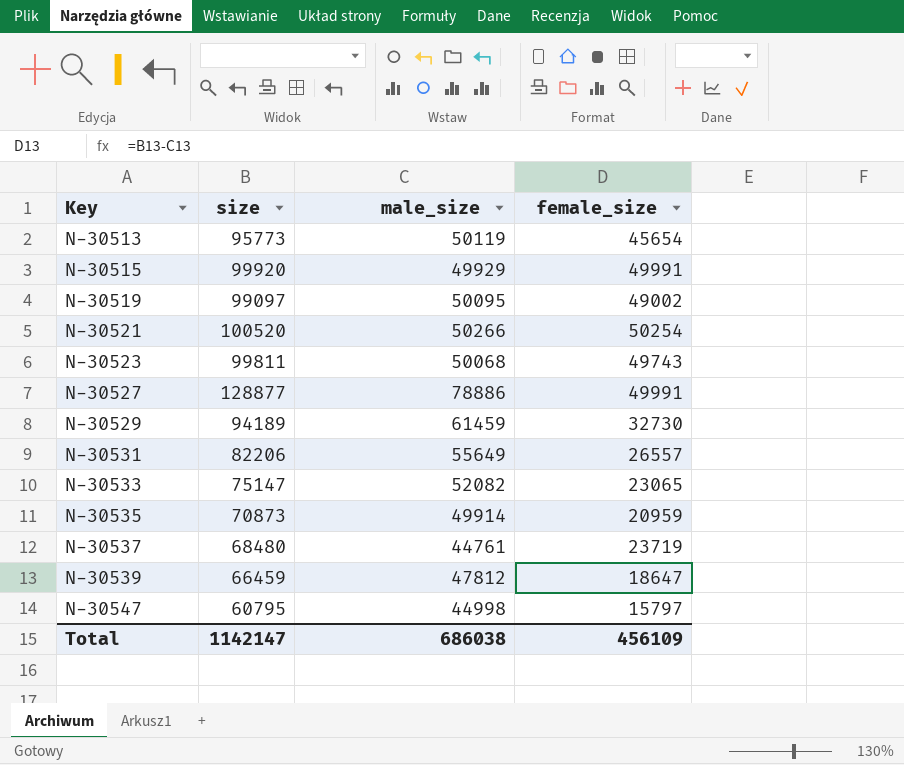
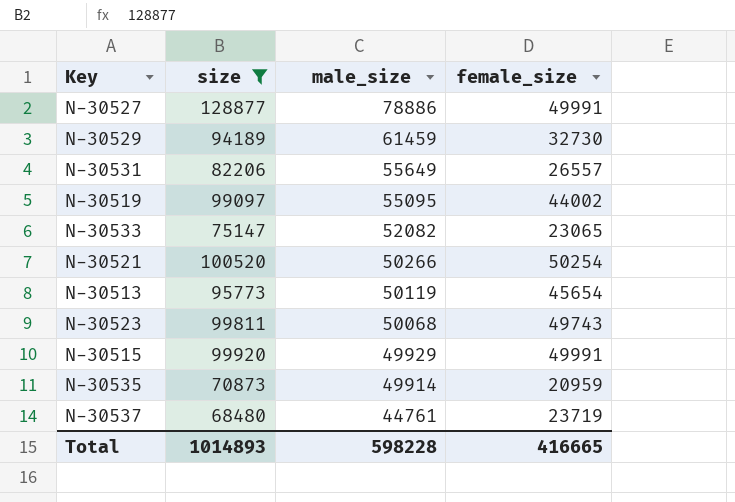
filter: none -> size >= 68480
row order: Key ascending -> male_size descending
N-30519 | male_size: 50095 -> 55095
N-30519 | female_size: 49002 -> 44002
Total | size: 1142147 -> 1014893
Total | male_size: 686038 -> 598228
Total | female_size: 456109 -> 416665

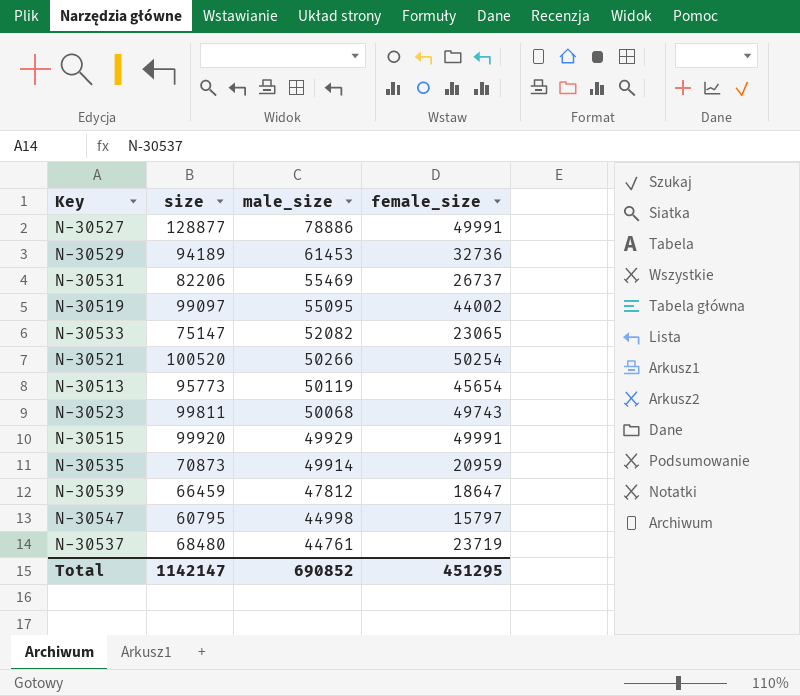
filter: size >= 68480 -> none
N-30529 | male_size: 61459 -> 61453
N-30529 | female_size: 32730 -> 32736
N-30531 | male_size: 55649 -> 55469
N-30531 | female_size: 26557 -> 26737
Total | size: 1014893 -> 1142147
Total | male_size: 598228 -> 690852
Total | female_size: 416665 -> 451295

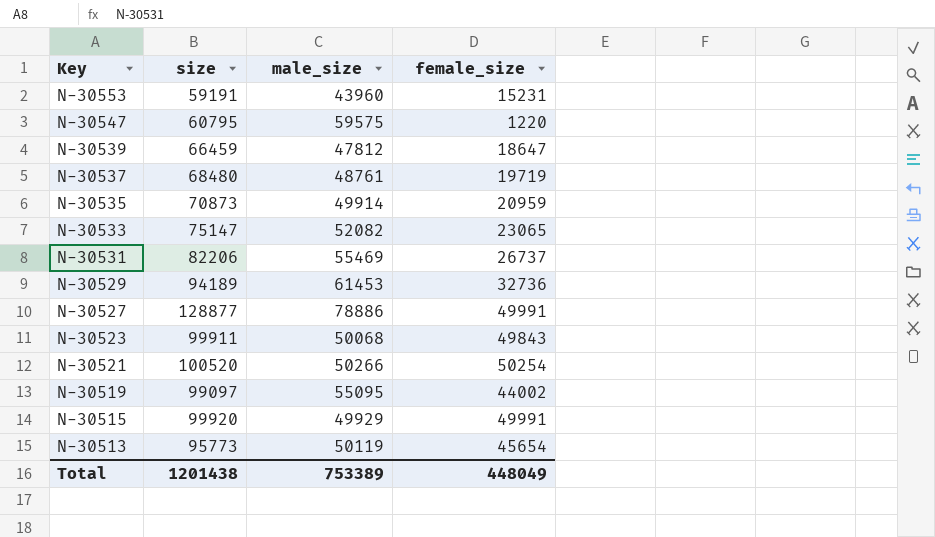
row order: male_size descending -> Key descending
row N-30553: none -> 59191 | 43960 | 15231
N-30547 | male_size: 44998 -> 59575
N-30547 | female_size: 15797 -> 1220
N-30537 | male_size: 44761 -> 48761
N-30537 | female_size: 23719 -> 19719
N-30523 | size: 99811 -> 99911
N-30523 | female_size: 49743 -> 49843
Total | size: 1142147 -> 1201438
Total | male_size: 690852 -> 753389
Total | female_size: 451295 -> 448049

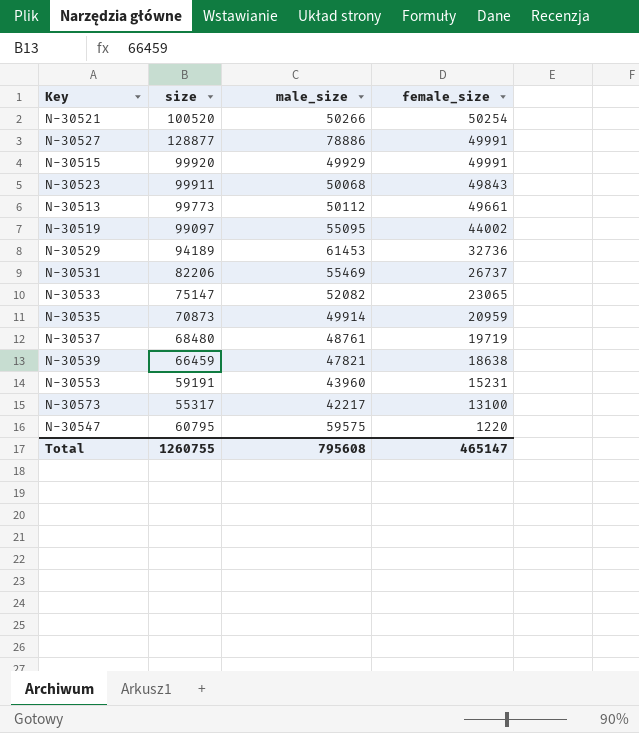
row order: Key descending -> female_size descending
N-30513 | size: 95773 -> 99773
N-30513 | male_size: 50119 -> 50112
N-30513 | female_size: 45654 -> 49661
N-30539 | male_size: 47812 -> 47821
N-30539 | female_size: 18647 -> 18638
row N-30573: none -> 55317 | 42217 | 13100
Total | size: 1201438 -> 1260755
Total | male_size: 753389 -> 795608
Total | female_size: 448049 -> 465147

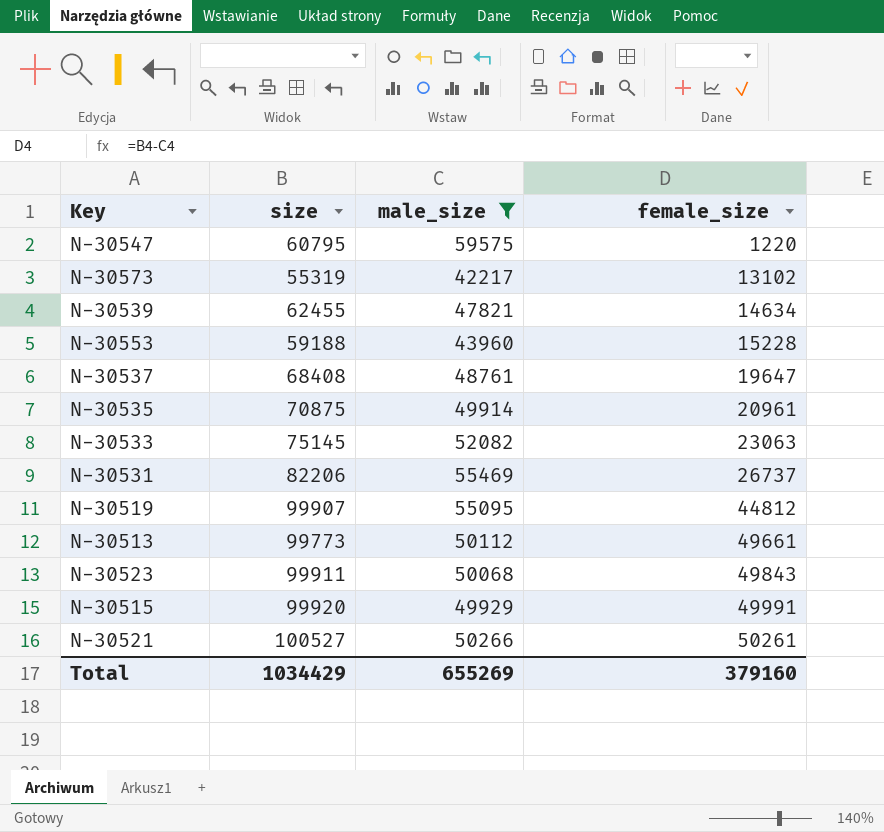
filter: none -> male_size <= 59575
row order: female_size descending -> female_size ascending
N-30573 | size: 55317 -> 55319
N-30573 | female_size: 13100 -> 13102
N-30539 | size: 66459 -> 62455
N-30539 | female_size: 18638 -> 14634
N-30553 | size: 59191 -> 59188
N-30553 | female_size: 15231 -> 15228
N-30537 | size: 68480 -> 68408
N-30537 | female_size: 19719 -> 19647
N-30535 | size: 70873 -> 70875
N-30535 | female_size: 20959 -> 20961
N-30533 | size: 75147 -> 75145
N-30533 | female_size: 23065 -> 23063
N-30519 | size: 99097 -> 99907
N-30519 | female_size: 44002 -> 44812
N-30521 | size: 100520 -> 100527
N-30521 | female_size: 50254 -> 50261
Total | size: 1260755 -> 1034429
Total | male_size: 795608 -> 655269
Total | female_size: 465147 -> 379160

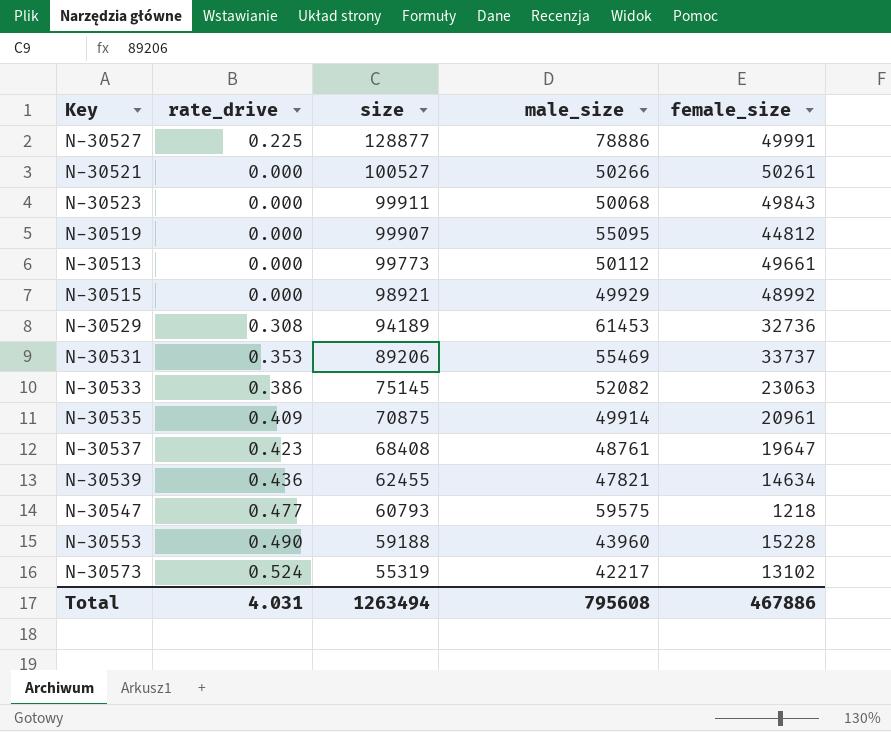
filter: male_size <= 59575 -> none
row order: female_size ascending -> size descending
column rate_drive | position: none -> 2
N-30515 | size: 99920 -> 98921
N-30515 | female_size: 49991 -> 48992
N-30531 | size: 82206 -> 89206
N-30531 | female_size: 26737 -> 33737
N-30547 | size: 60795 -> 60793
N-30547 | female_size: 1220 -> 1218
Total | size: 1034429 -> 1263494
Total | male_size: 655269 -> 795608
Total | female_size: 379160 -> 467886

